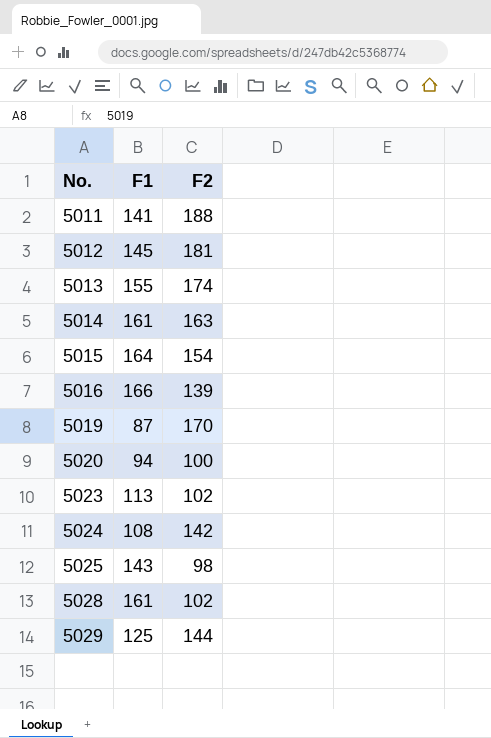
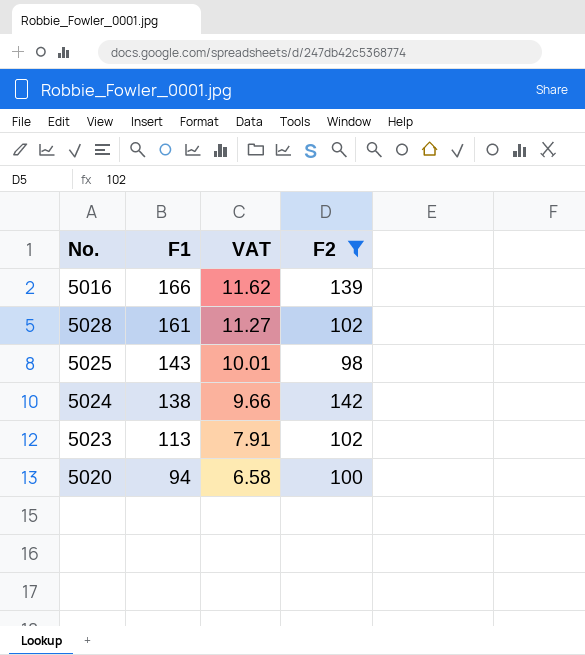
filter: none -> F2 <= 142
row order: No. ascending -> F1 descending
column VAT | formula: none -> [F1] * 0.07
5024 | F1: 108 -> 138

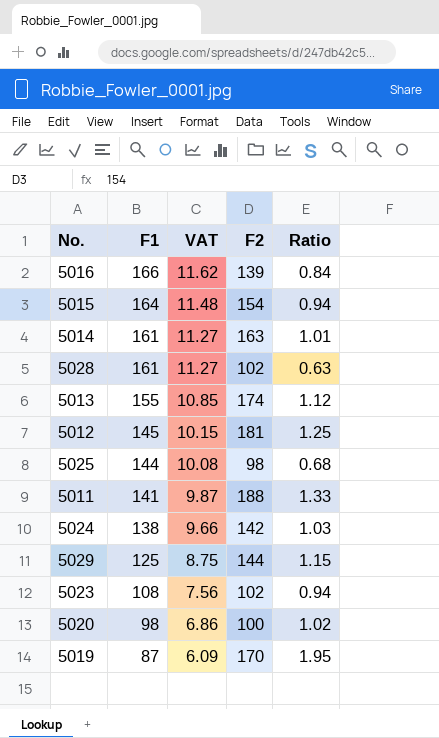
filter: F2 <= 142 -> none
column Ratio | formula: none -> [F2] / [F1]
5025 | F1: 143 -> 144
5025 | VAT: 10.01 -> 10.08
5023 | F1: 113 -> 108
5023 | VAT: 7.91 -> 7.56
5020 | F1: 94 -> 98
5020 | VAT: 6.58 -> 6.86

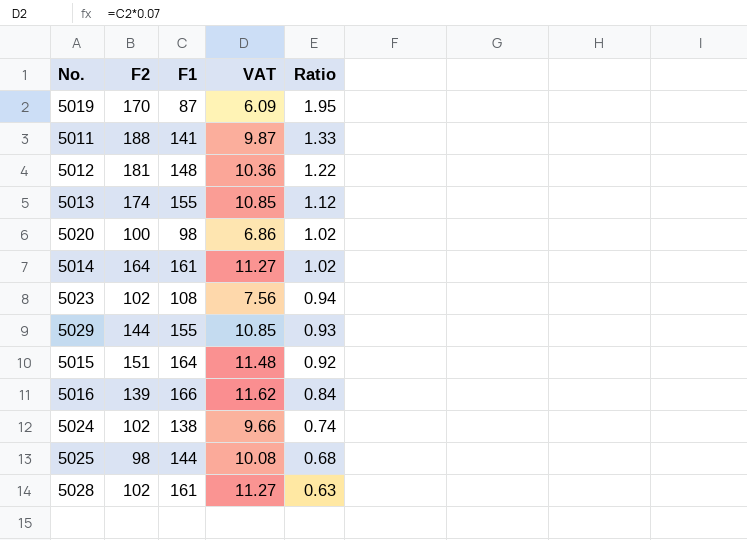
row order: F1 descending -> Ratio descending
column F2 | position: 4 -> 2
5012 | F1: 145 -> 148
5012 | VAT: 10.15 -> 10.36
5012 | Ratio: 1.25 -> 1.22
5014 | F2: 163 -> 164
5014 | Ratio: 1.01 -> 1.02
5029 | F1: 125 -> 155
5029 | VAT: 8.75 -> 10.85
5029 | Ratio: 1.15 -> 0.93
5015 | F2: 154 -> 151
5015 | Ratio: 0.94 -> 0.92
5024 | F2: 142 -> 102
5024 | Ratio: 1.03 -> 0.74

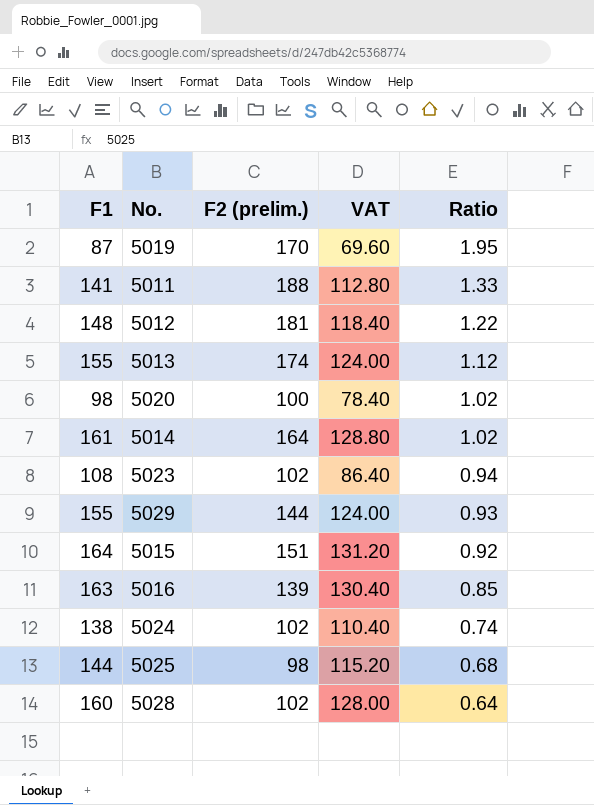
column F1 | position: 3 -> 1
column name: F2 -> F2 (prelim.)
column VAT | formula: [F1] * 0.07 -> [F1] * 0.8
5016 | F1: 166 -> 163
5016 | Ratio: 0.84 -> 0.85
5028 | F1: 161 -> 160
5028 | Ratio: 0.63 -> 0.64

